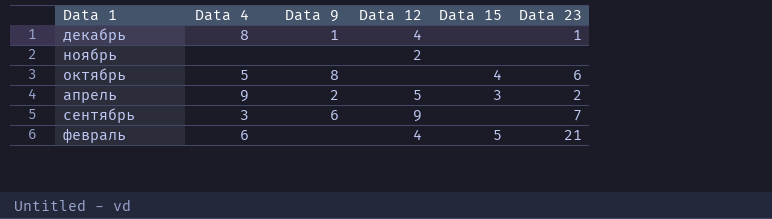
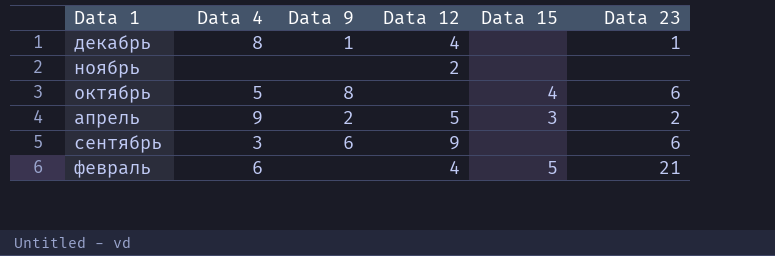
сентябрь | Data 23: 7 -> 6

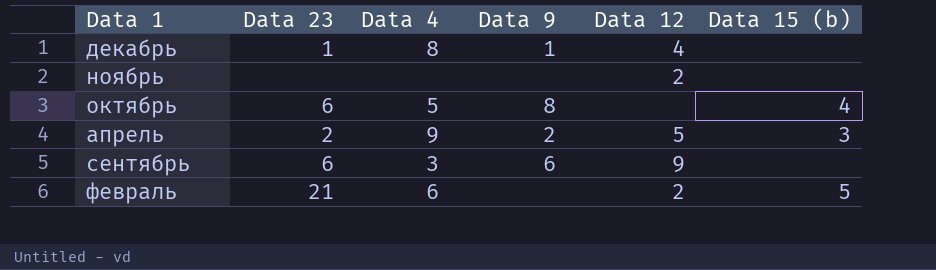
column Data 23 | position: 6 -> 2
column name: Data 15 -> Data 15 (b)
февраль | Data 12: 4 -> 2

